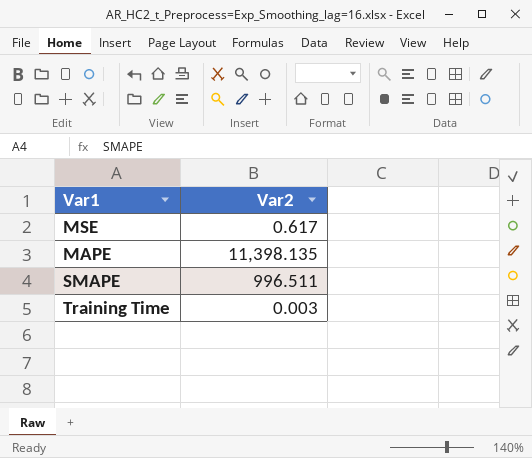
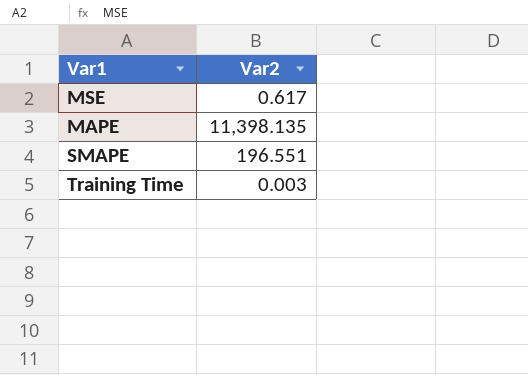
SMAPE | Var2: 996.511 -> 196.551

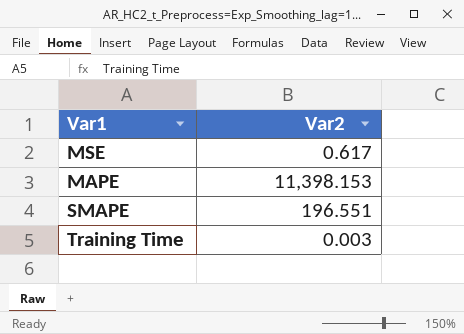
MAPE | Var2: 11,398.135 -> 11,398.153

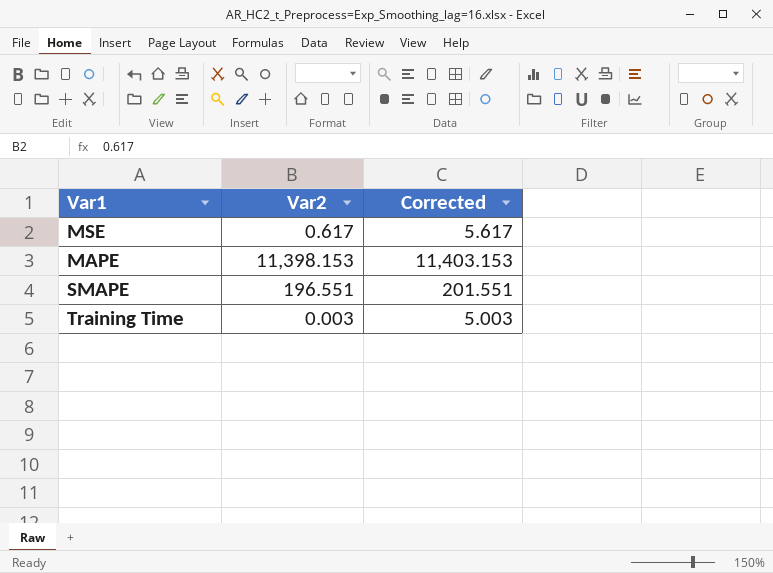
column Corrected | formula: none -> [Var2] + 5

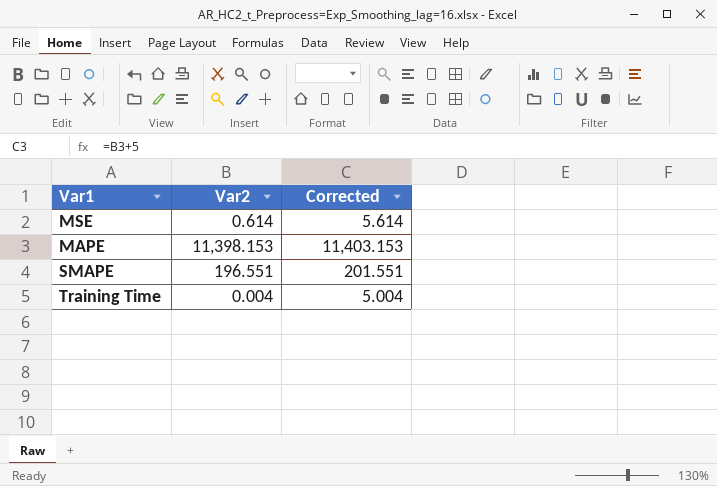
MSE | Var2: 0.617 -> 0.614
MSE | Corrected: 5.617 -> 5.614
Training Time | Var2: 0.003 -> 0.004
Training Time | Corrected: 5.003 -> 5.004

